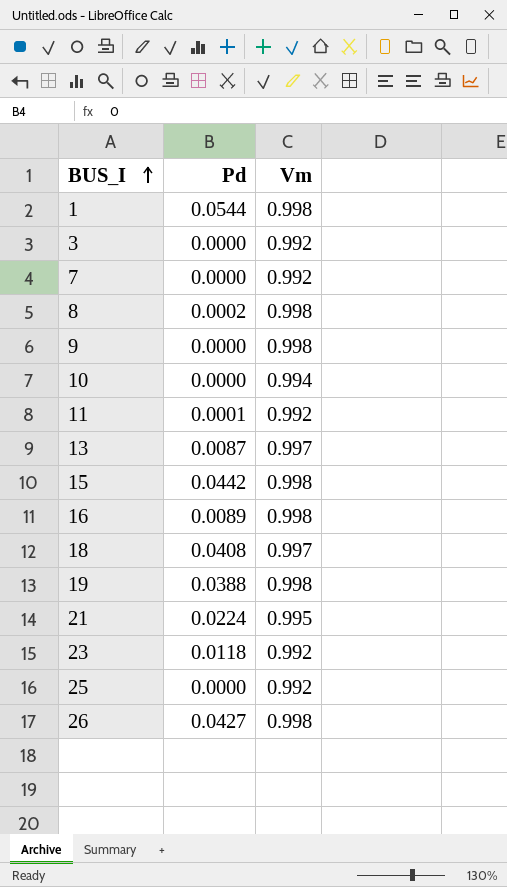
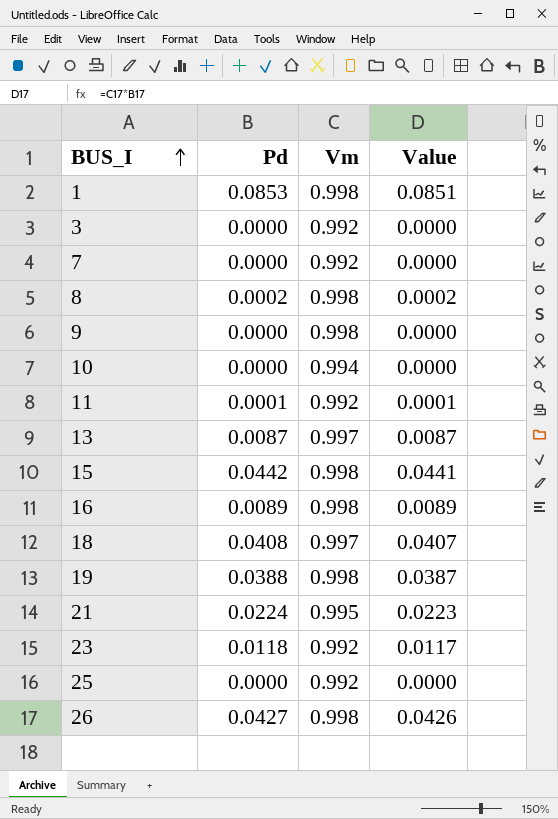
column Value | formula: none -> [Pd] * [Vm]
1 | Pd: 0.0544 -> 0.0853

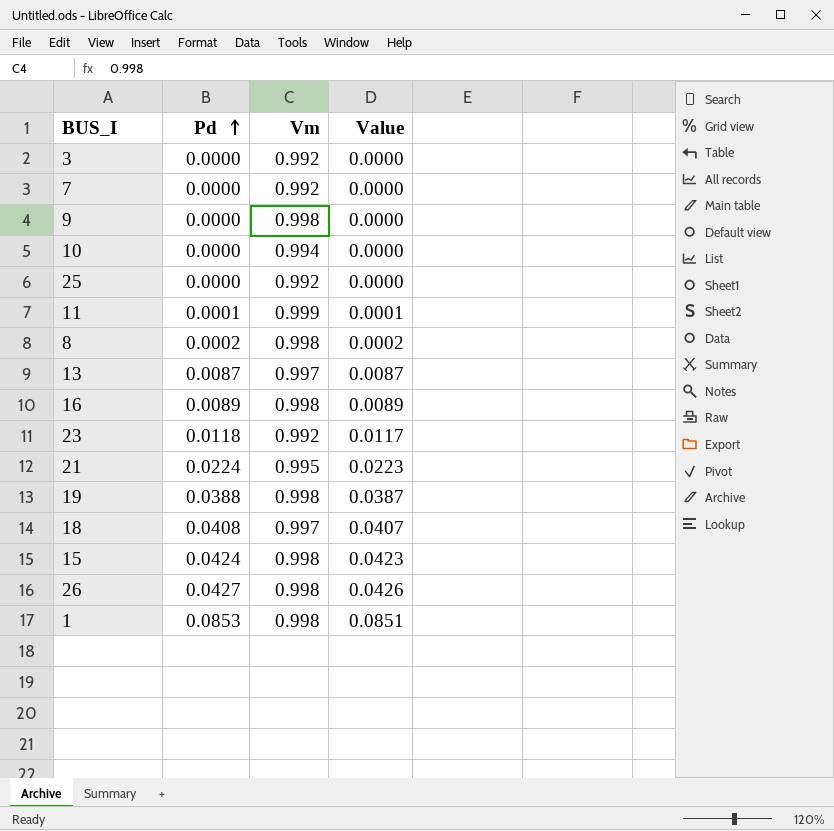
row order: BUS_I ascending -> Pd ascending
11 | Vm: 0.992 -> 0.999
15 | Pd: 0.0442 -> 0.0424
15 | Value: 0.0441 -> 0.0423

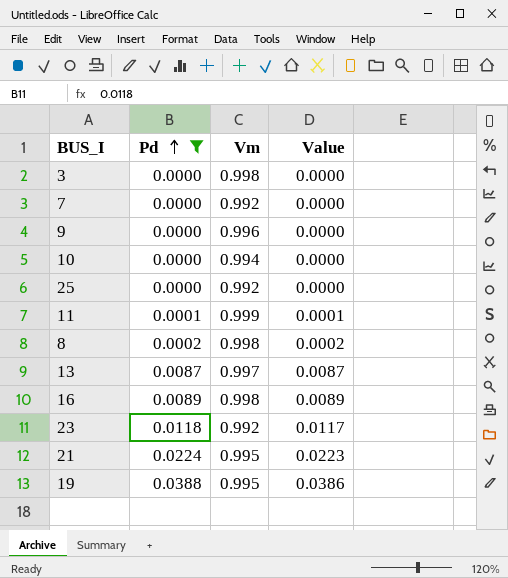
filter: none -> Pd <= 0.0388
3 | Vm: 0.992 -> 0.998
9 | Vm: 0.998 -> 0.996
19 | Vm: 0.998 -> 0.995
19 | Value: 0.0387 -> 0.0386

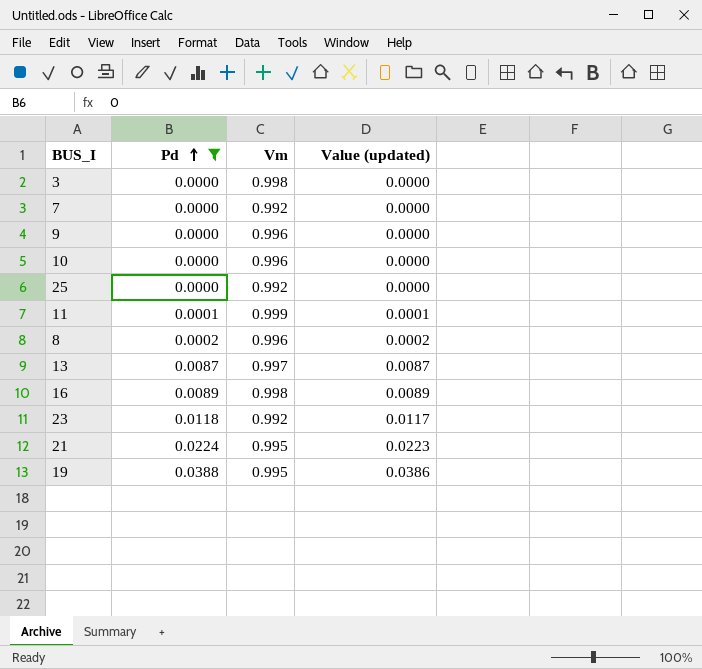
column name: Value -> Value (updated)
10 | Vm: 0.994 -> 0.996
8 | Vm: 0.998 -> 0.996

